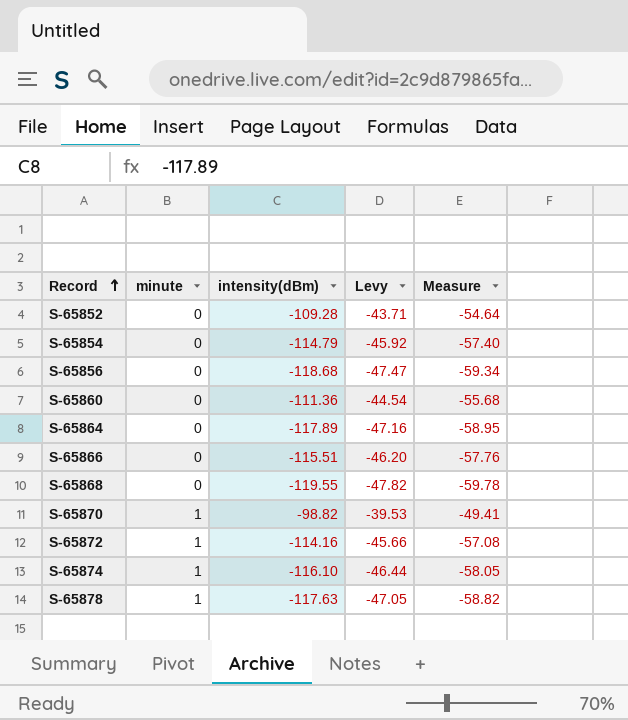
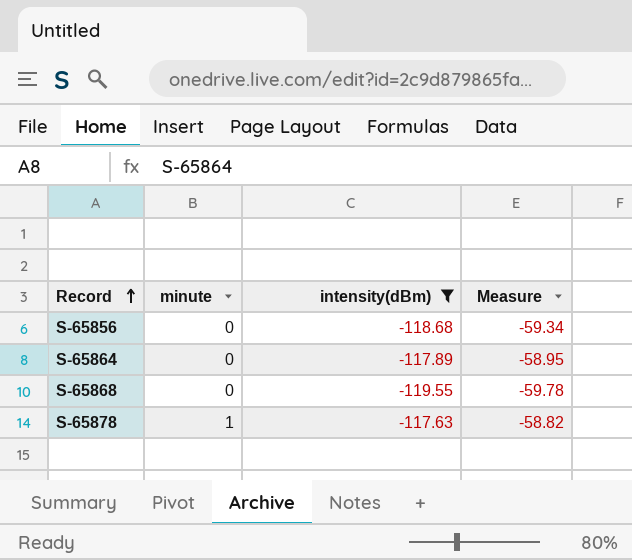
filter: none -> intensity(dBm) <= -117.63
column Levy | formula: [intensity(dBm)] * 0.4 -> none

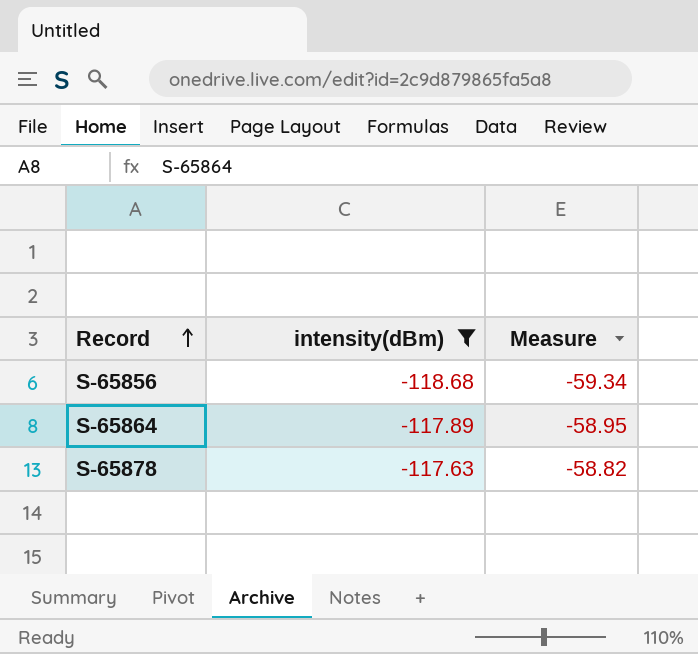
column minute | position: 2 -> none
row S-65868: 0 | -119.55 | -59.78 -> none

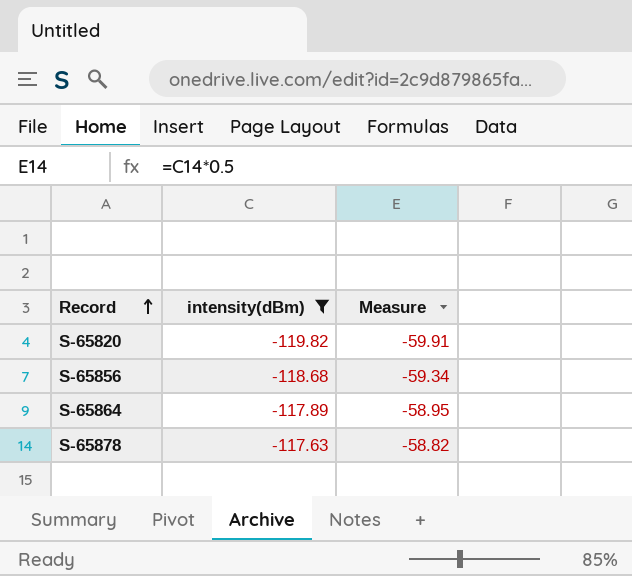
row S-65820: none -> -119.82 | -59.91

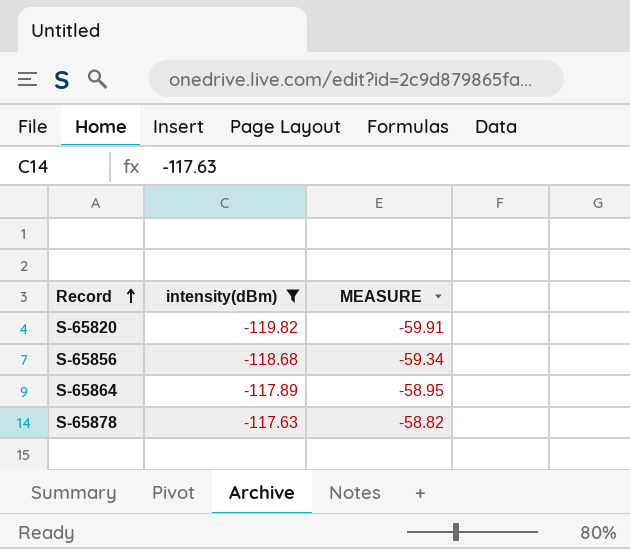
column name: Measure -> MEASURE

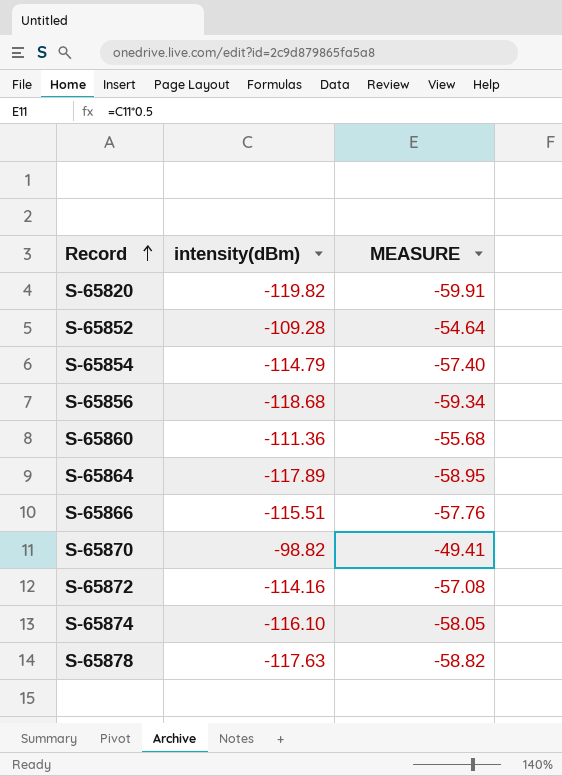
filter: intensity(dBm) <= -117.63 -> none

